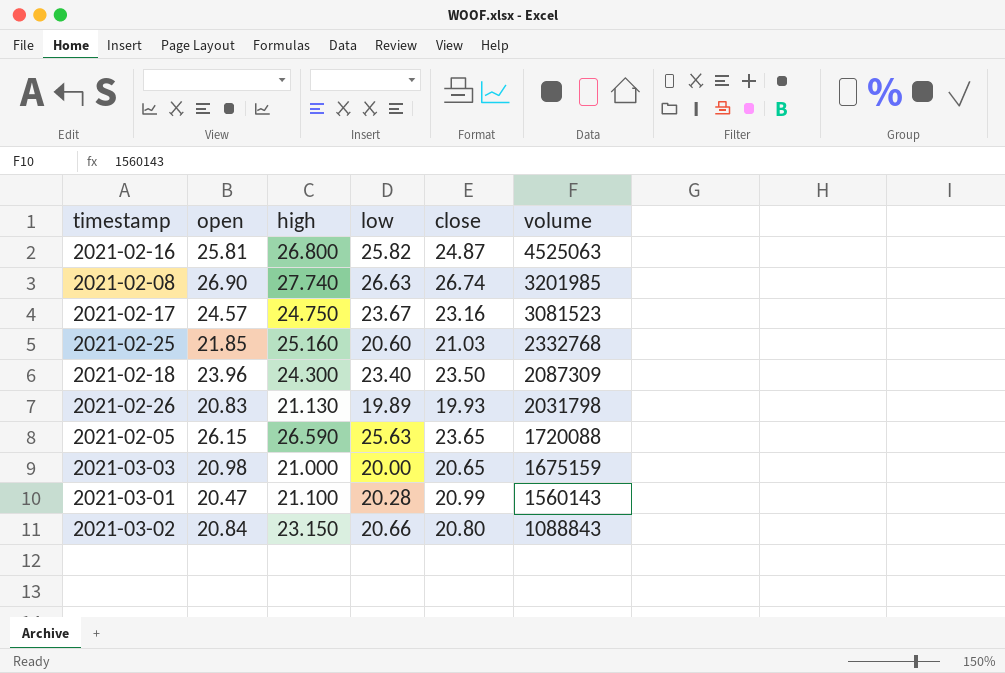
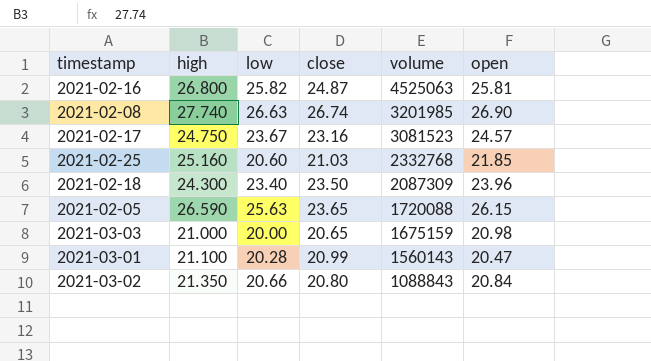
column open | position: 2 -> 6
row 2021-02-26: 20.83 | 21.130 | 19.89 | 19.93 | 2031798 -> none
2021-03-02 | high: 23.150 -> 21.350

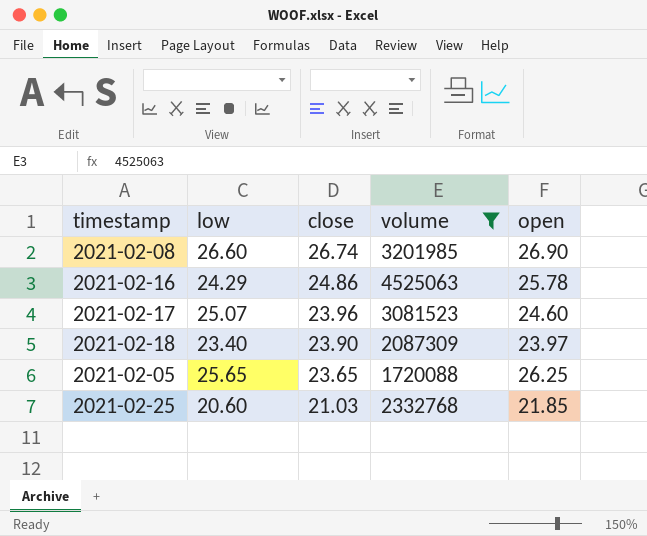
filter: none -> volume >= 1720088
row order: volume descending -> close descending
column high | position: 2 -> none
2021-02-08 | low: 26.63 -> 26.60
2021-02-16 | low: 25.82 -> 24.29
2021-02-16 | close: 24.87 -> 24.86
2021-02-16 | open: 25.81 -> 25.78
2021-02-17 | low: 23.67 -> 25.07
2021-02-17 | close: 23.16 -> 23.96
2021-02-17 | open: 24.57 -> 24.60
2021-02-18 | close: 23.50 -> 23.90
2021-02-18 | open: 23.96 -> 23.97
2021-02-05 | low: 25.63 -> 25.65
2021-02-05 | open: 26.15 -> 26.25

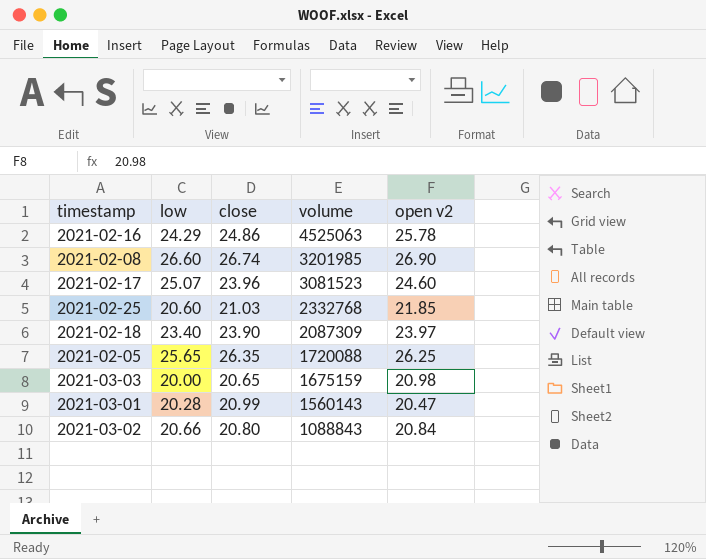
filter: volume >= 1720088 -> none
row order: close descending -> volume descending
column name: open -> open v2
2021-02-05 | close: 23.65 -> 26.35

